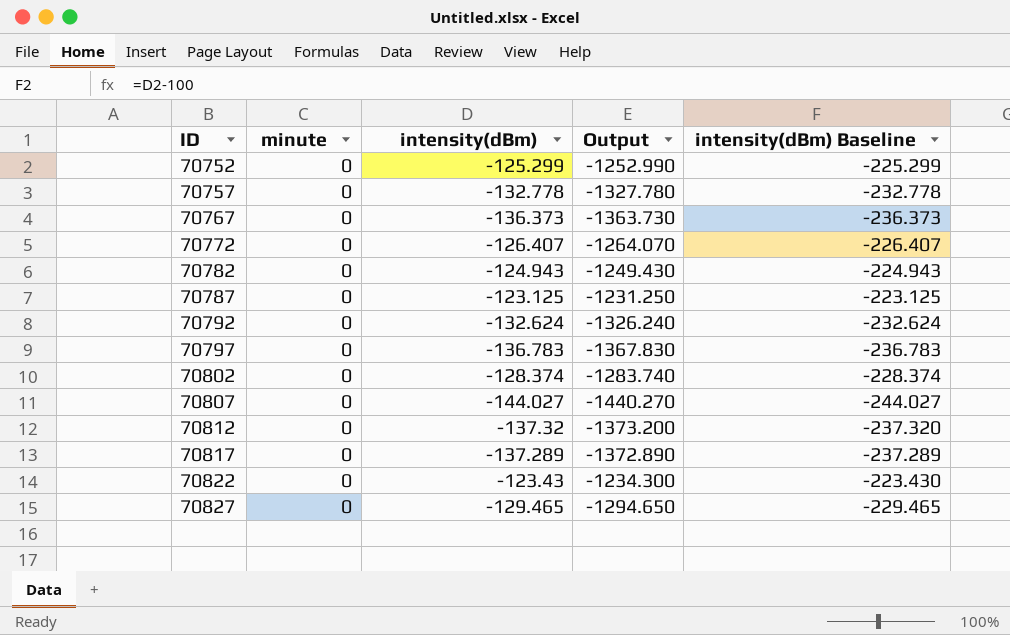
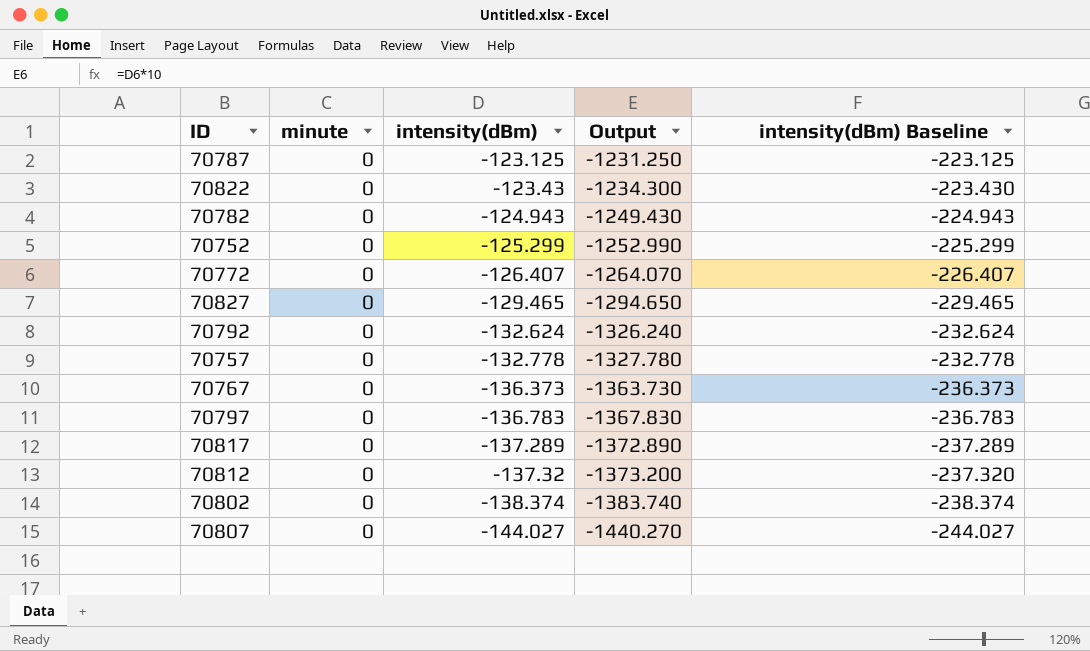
row order: ID ascending -> intensity(dBm) descending
70802 | intensity(dBm): -128.374 -> -138.374
70802 | Output: -1283.740 -> -1383.740
70802 | intensity(dBm) Baseline: -228.374 -> -238.374

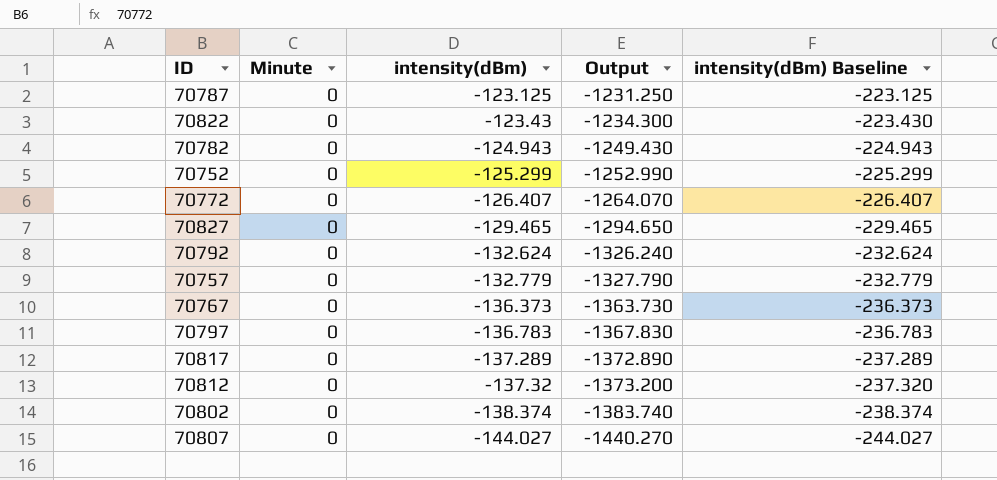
column name: minute -> Minute
70757 | intensity(dBm): -132.778 -> -132.779
70757 | Output: -1327.780 -> -1327.790
70757 | intensity(dBm) Baseline: -232.778 -> -232.779

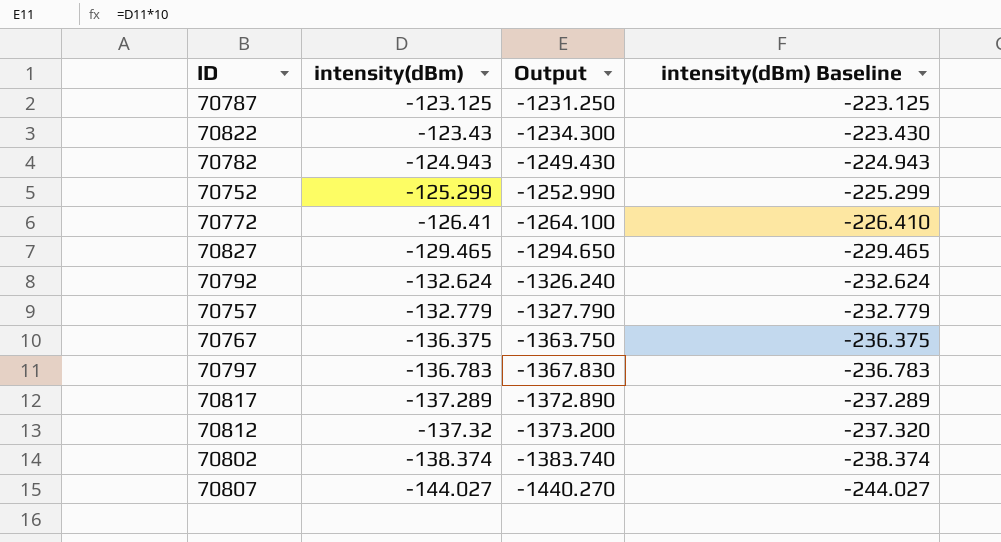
column Minute | position: 2 -> none
70772 | intensity(dBm): -126.407 -> -126.41
70772 | Output: -1264.070 -> -1264.100
70772 | intensity(dBm) Baseline: -226.407 -> -226.410
70767 | intensity(dBm): -136.373 -> -136.375
70767 | Output: -1363.730 -> -1363.750
70767 | intensity(dBm) Baseline: -236.373 -> -236.375

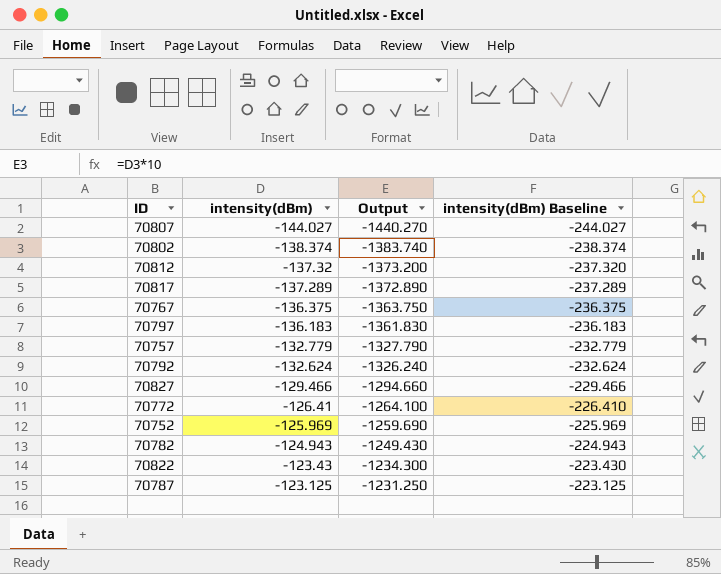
row order: intensity(dBm) descending -> intensity(dBm) ascending
70797 | intensity(dBm): -136.783 -> -136.183
70797 | Output: -1367.830 -> -1361.830
70797 | intensity(dBm) Baseline: -236.783 -> -236.183
70827 | intensity(dBm): -129.465 -> -129.466
70827 | Output: -1294.650 -> -1294.660
70827 | intensity(dBm) Baseline: -229.465 -> -229.466
70752 | intensity(dBm): -125.299 -> -125.969
70752 | Output: -1252.990 -> -1259.690
70752 | intensity(dBm) Baseline: -225.299 -> -225.969

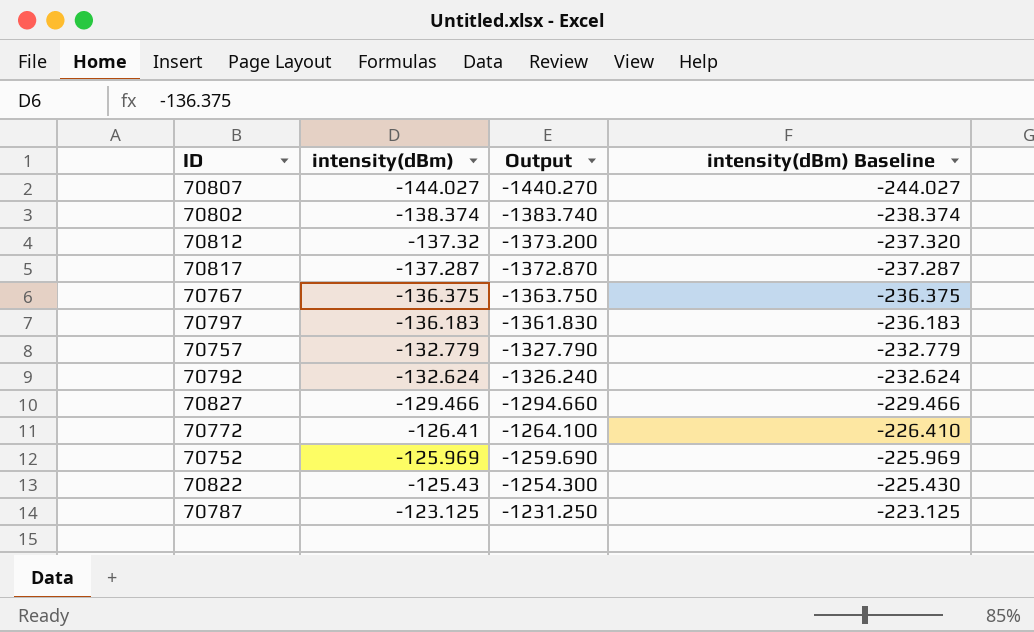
row 70782: -124.943 | -1249.430 | -224.943 -> none
70817 | intensity(dBm): -137.289 -> -137.287
70817 | Output: -1372.890 -> -1372.870
70817 | intensity(dBm) Baseline: -237.289 -> -237.287
70822 | intensity(dBm): -123.43 -> -125.43
70822 | Output: -1234.300 -> -1254.300
70822 | intensity(dBm) Baseline: -223.430 -> -225.430

